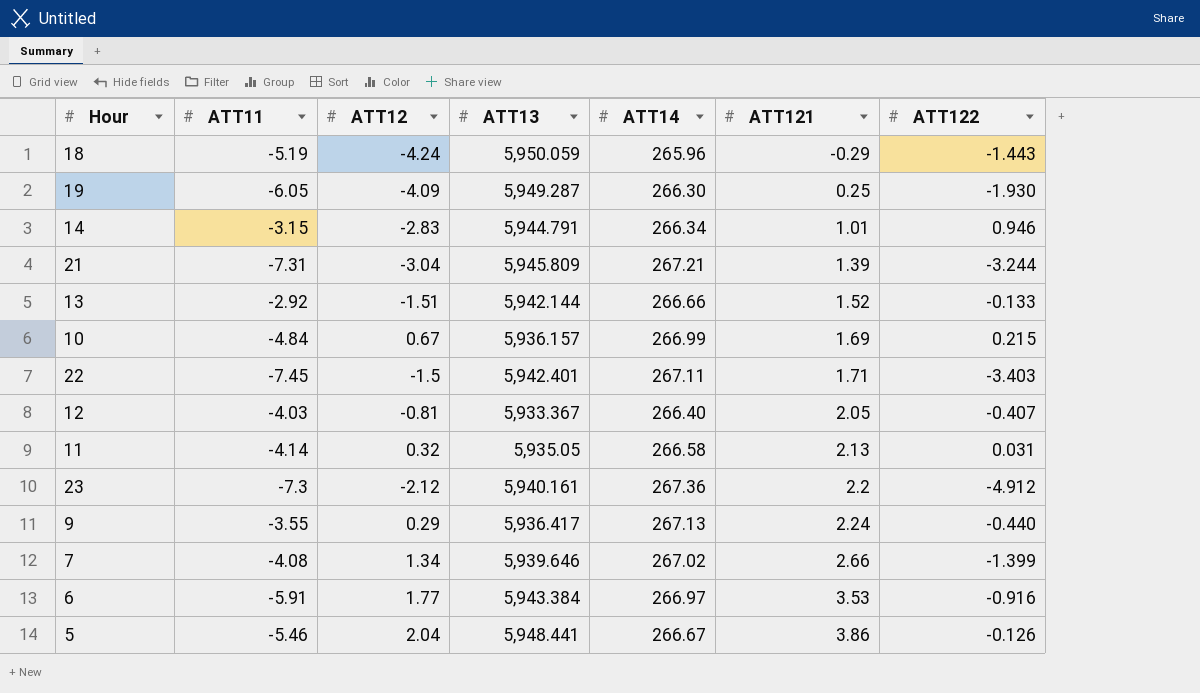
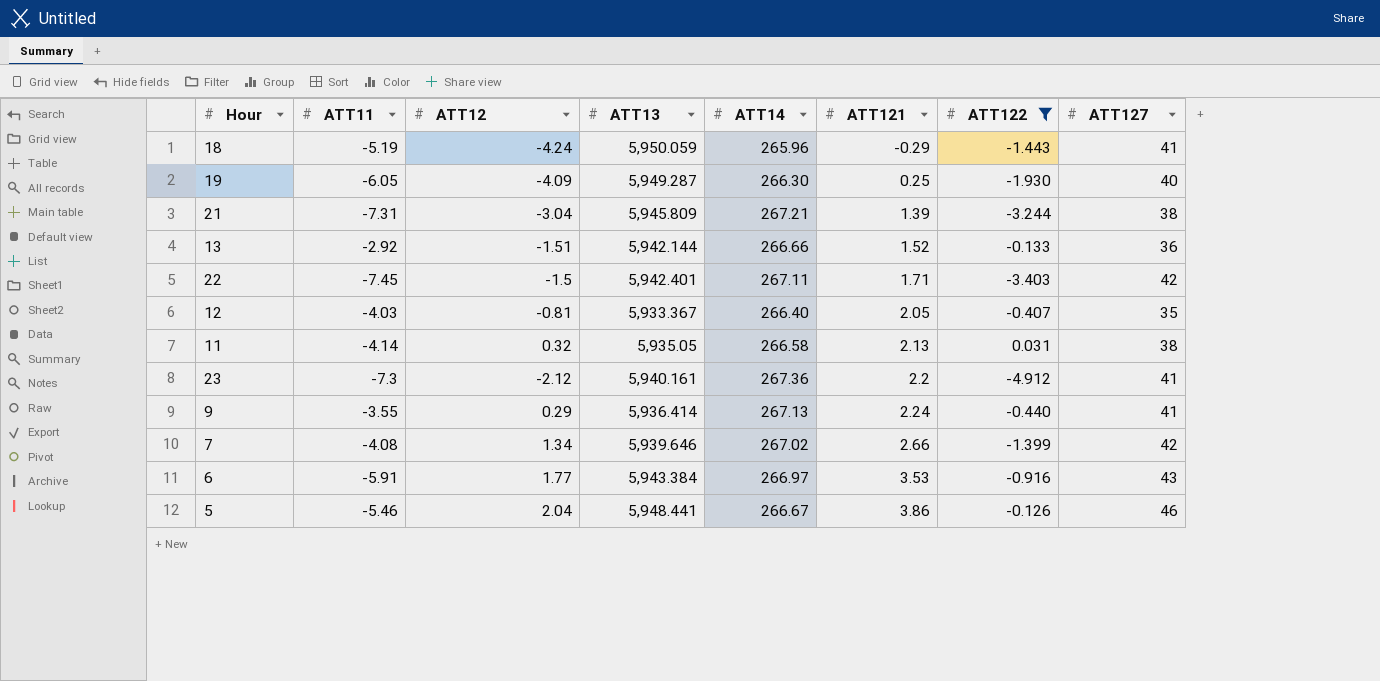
filter: none -> ATT122 <= 0.031
column ATT127 | position: none -> 8
9 | ATT13: 5,936.417 -> 5,936.414

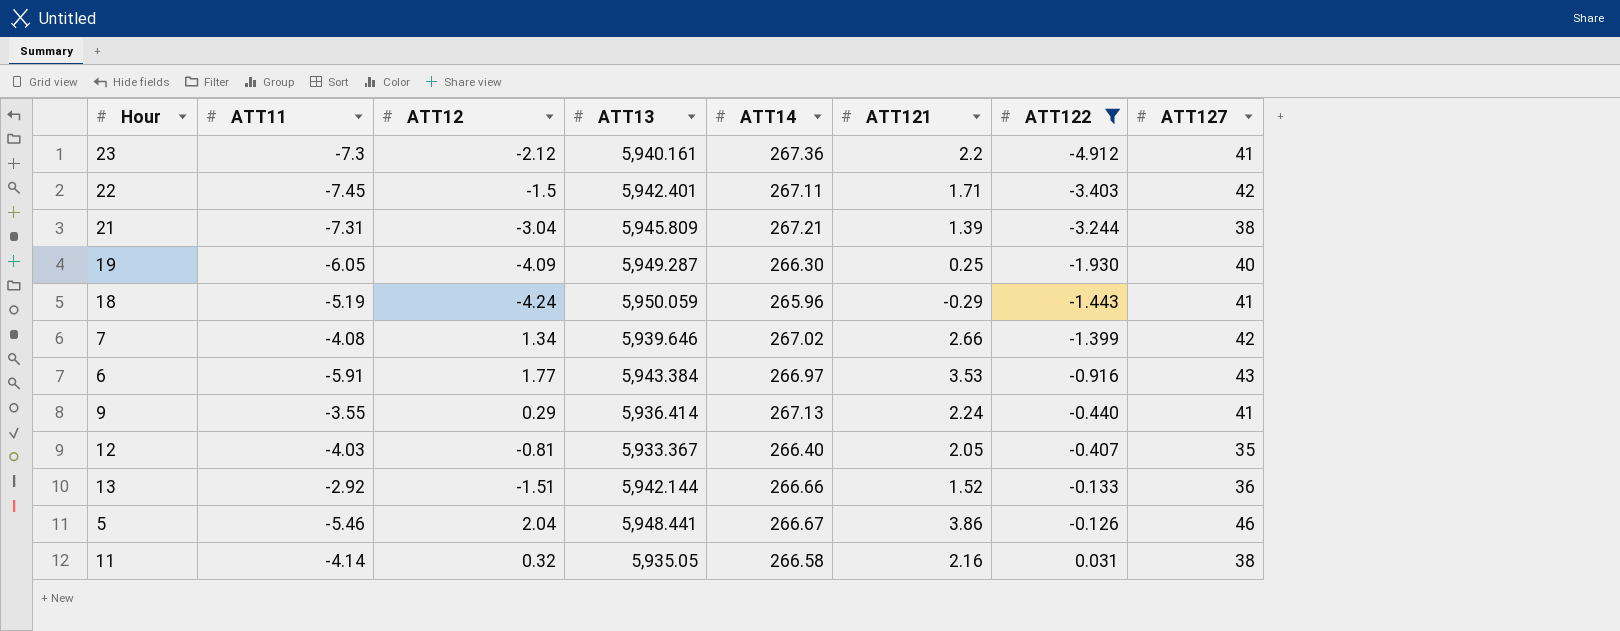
row order: ATT121 ascending -> ATT122 ascending
11 | ATT121: 2.13 -> 2.16

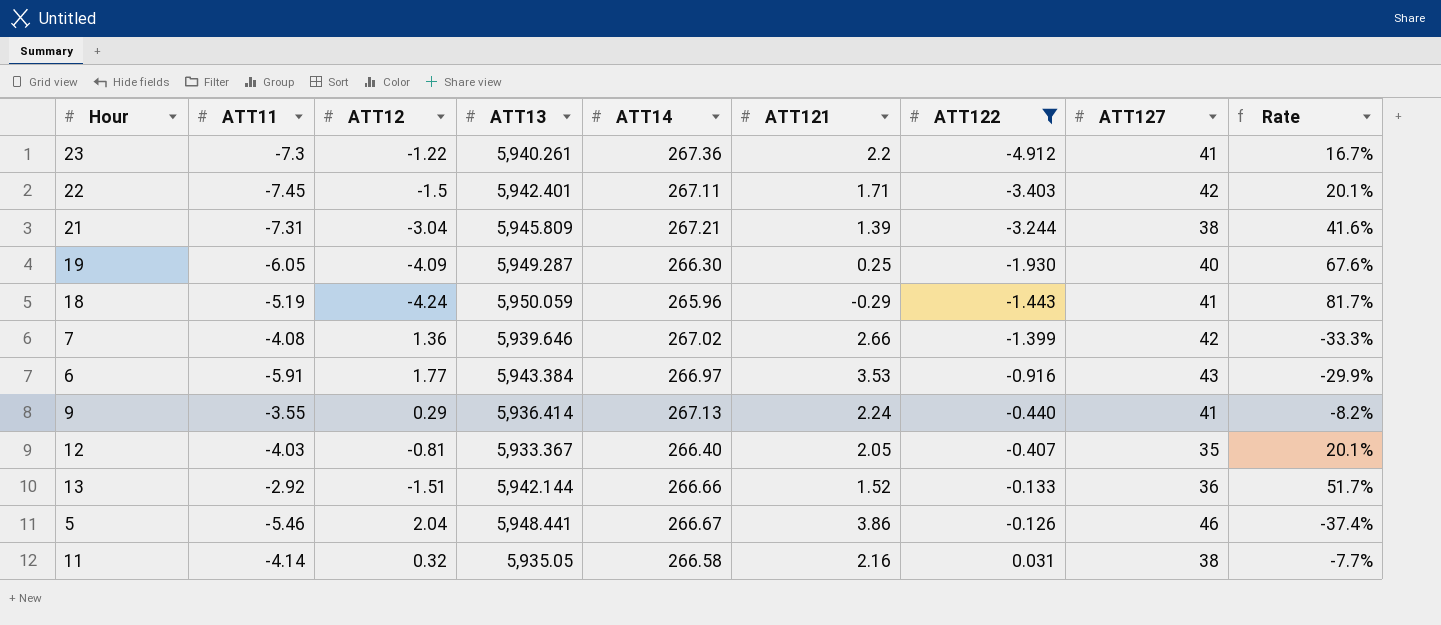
column Rate | formula: none -> [ATT12] / [ATT11]
23 | ATT12: -2.12 -> -1.22
23 | ATT13: 5,940.161 -> 5,940.261
7 | ATT12: 1.34 -> 1.36

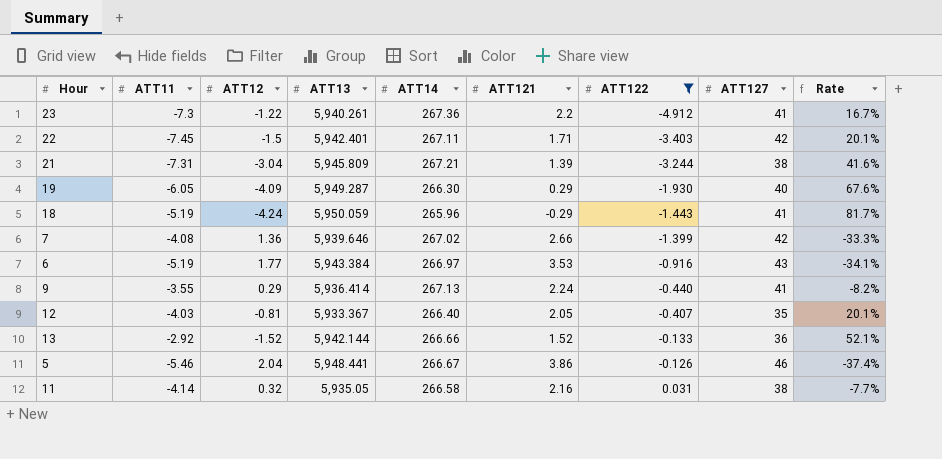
19 | ATT121: 0.25 -> 0.29
6 | ATT11: -5.91 -> -5.19
6 | Rate: -29.9% -> -34.1%
13 | ATT12: -1.51 -> -1.52
13 | Rate: 51.7% -> 52.1%

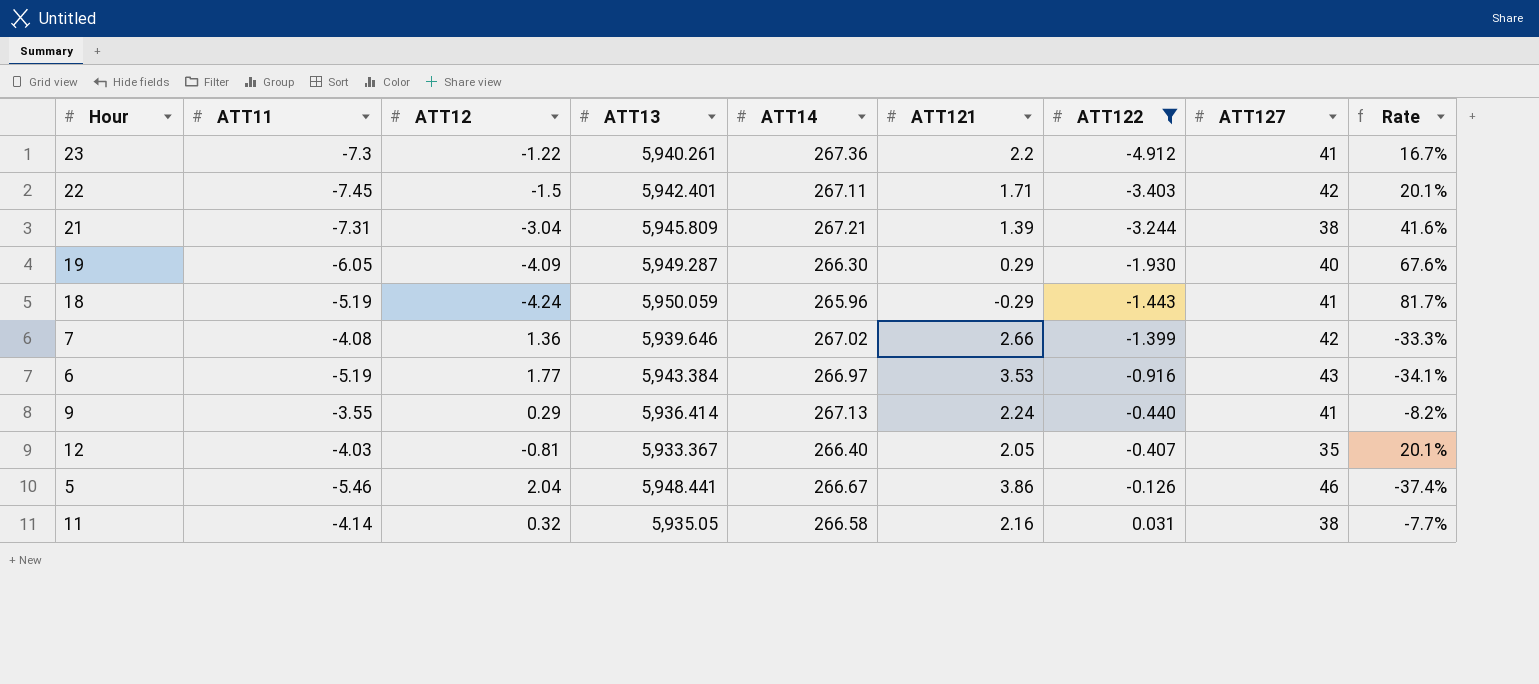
row 13: -2.92 | -1.52 | 5,942.144 | 266.66 | 1.52 | -0.133 | 36 | 52.1% -> none

